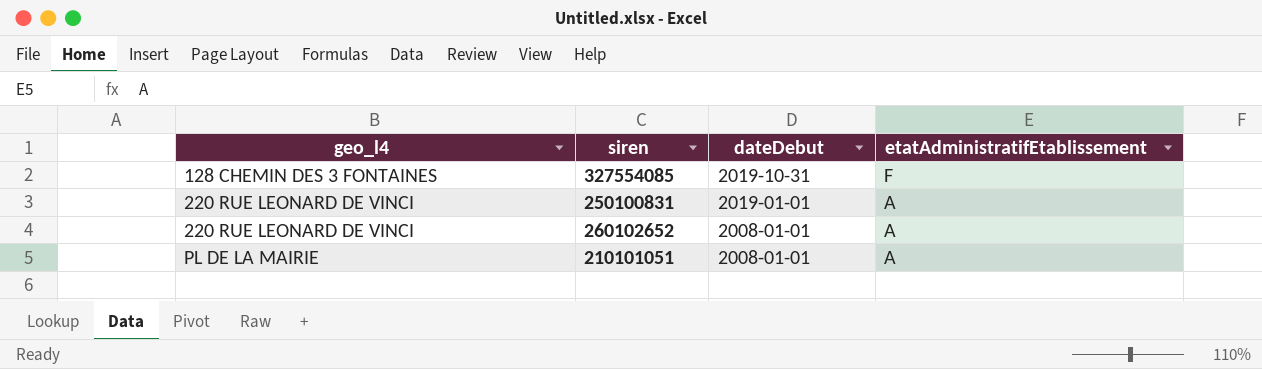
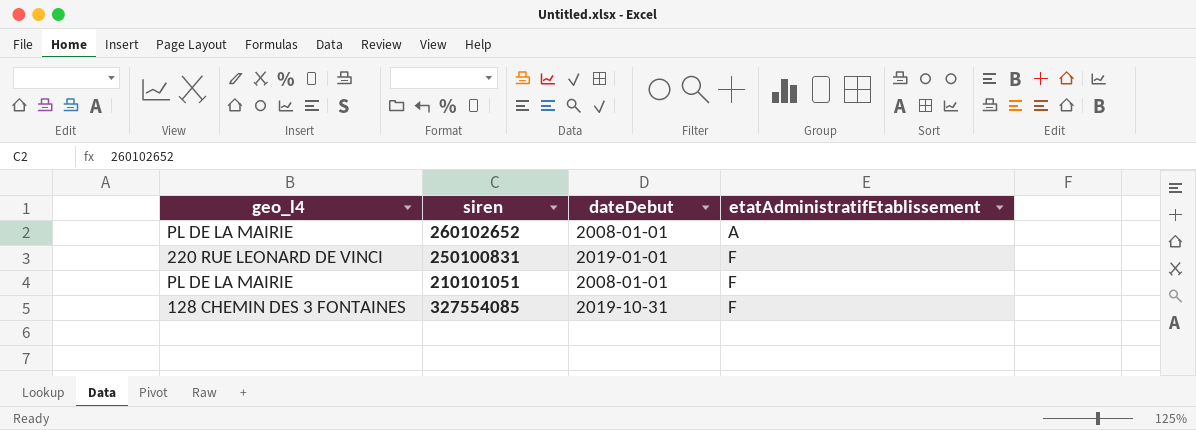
row order: geo_l4 ascending -> etatAdministratifEtablissement ascending
260102652 | geo_l4: 220 RUE LEONARD DE VINCI -> PL DE LA MAIRIE
250100831 | etatAdministratifEtablissement: A -> F
210101051 | etatAdministratifEtablissement: A -> F

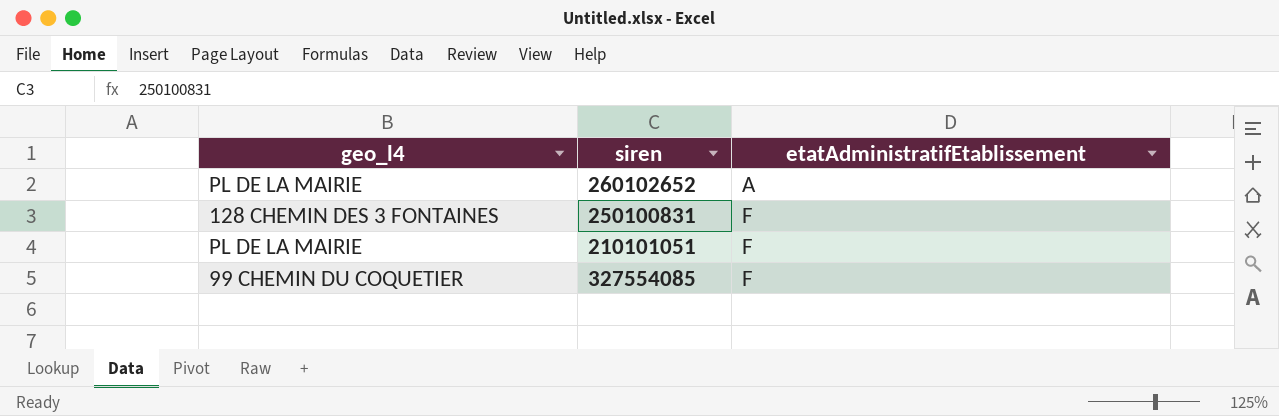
column dateDebut | position: 3 -> none
250100831 | geo_l4: 220 RUE LEONARD DE VINCI -> 128 CHEMIN DES 3 FONTAINES
327554085 | geo_l4: 128 CHEMIN DES 3 FONTAINES -> 99 CHEMIN DU COQUETIER

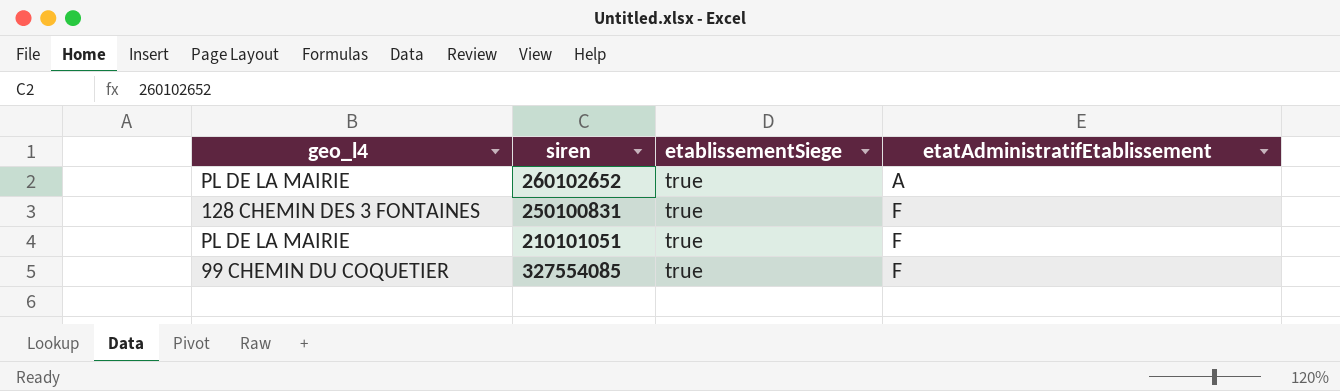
column etablissementSiege | position: none -> 3

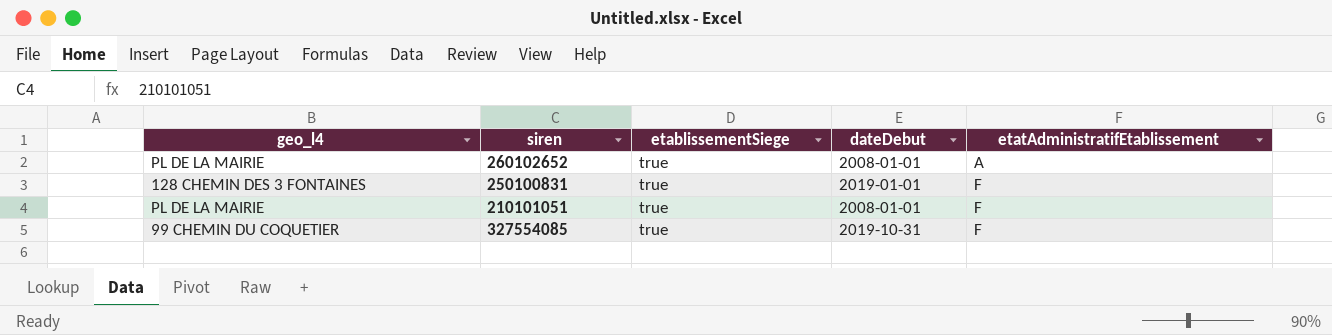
column dateDebut | position: none -> 4

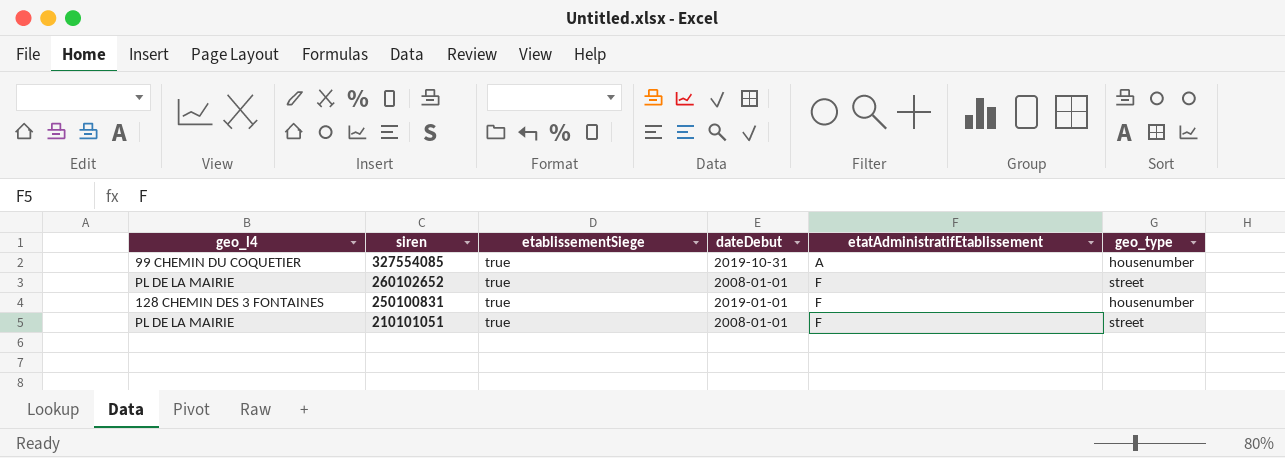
row order: etatAdministratifEtablissement ascending -> siren descending
column geo_type | position: none -> 6
327554085 | etatAdministratifEtablissement: F -> A
260102652 | etatAdministratifEtablissement: A -> F

